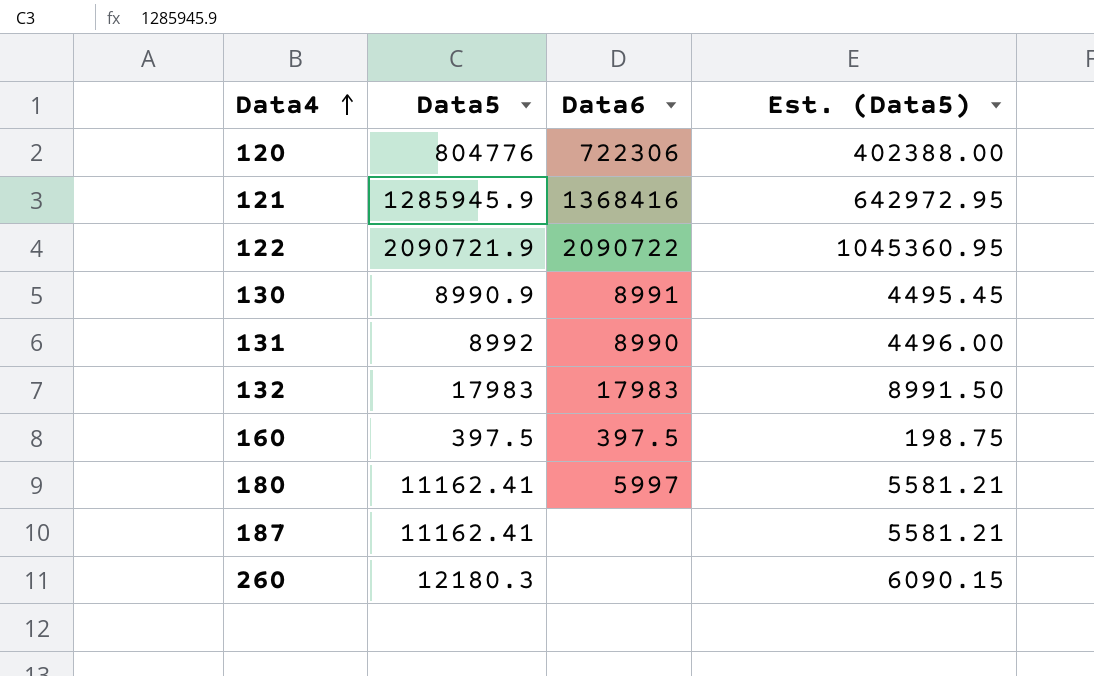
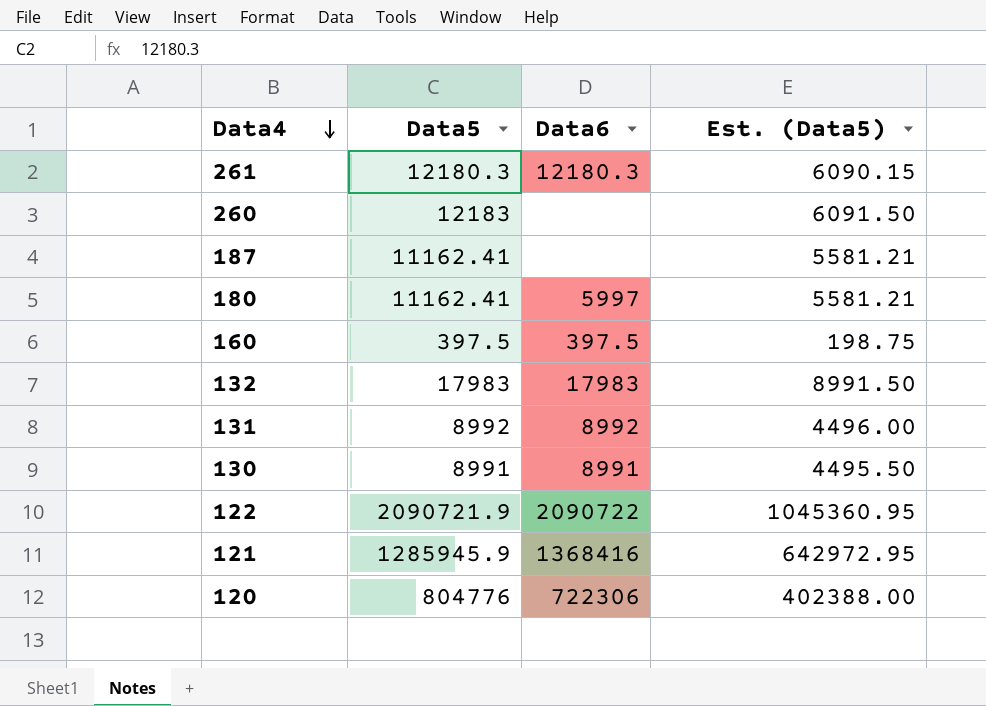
row order: Data4 ascending -> Data4 descending
row 261: none -> 12180.3 | 12180.3 | 6090.15
260 | Data5: 12180.3 -> 12183
260 | Est. (Data5): 6090.15 -> 6091.50
131 | Data6: 8990 -> 8992
130 | Data5: 8990.9 -> 8991
130 | Est. (Data5): 4495.45 -> 4495.50

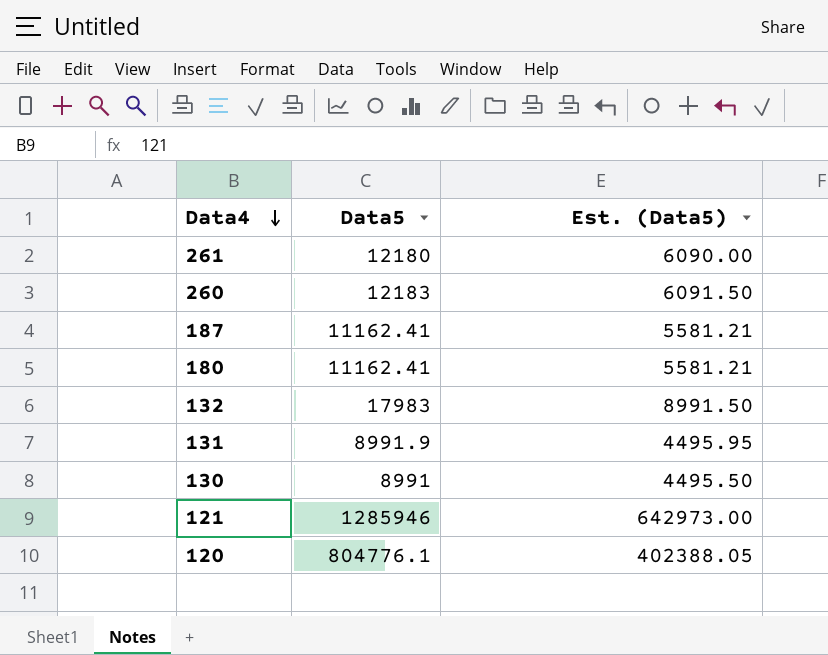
column Data6 | position: 3 -> none
row 160: 397.5 | 397.5 | 198.75 -> none
row 122: 2090721.9 | 2090722 | 1045360.95 -> none
261 | Data5: 12180.3 -> 12180
261 | Est. (Data5): 6090.15 -> 6090.00
131 | Data5: 8992 -> 8991.9
131 | Est. (Data5): 4496.00 -> 4495.95
121 | Data5: 1285945.9 -> 1285946
121 | Est. (Data5): 642972.95 -> 642973.00
120 | Data5: 804776 -> 804776.1
120 | Est. (Data5): 402388.00 -> 402388.05

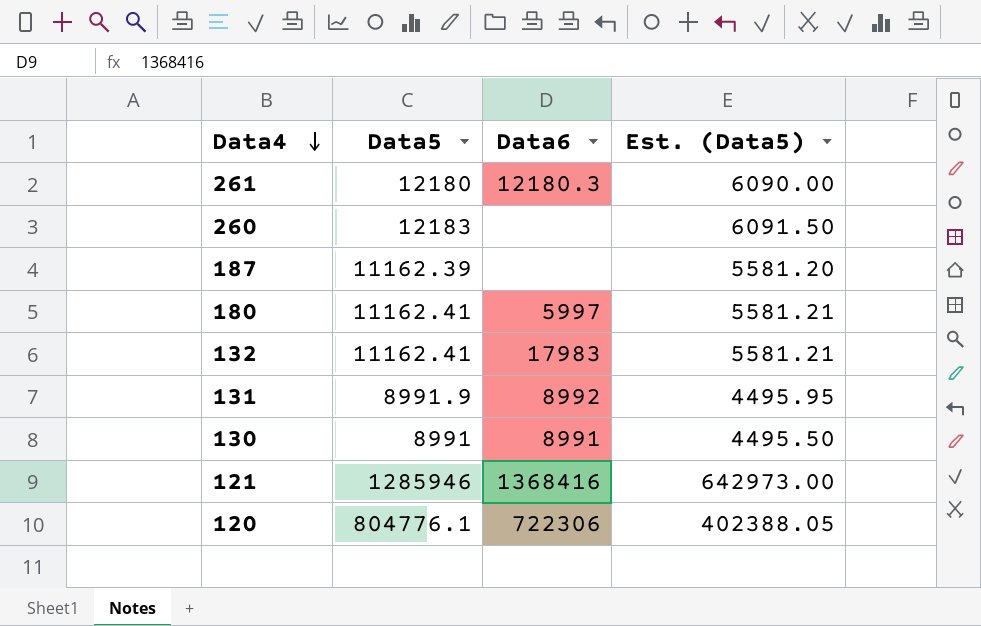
column Data6 | position: none -> 3
187 | Data5: 11162.41 -> 11162.39
187 | Est. (Data5): 5581.21 -> 5581.20
132 | Data5: 17983 -> 11162.41
132 | Est. (Data5): 8991.50 -> 5581.21

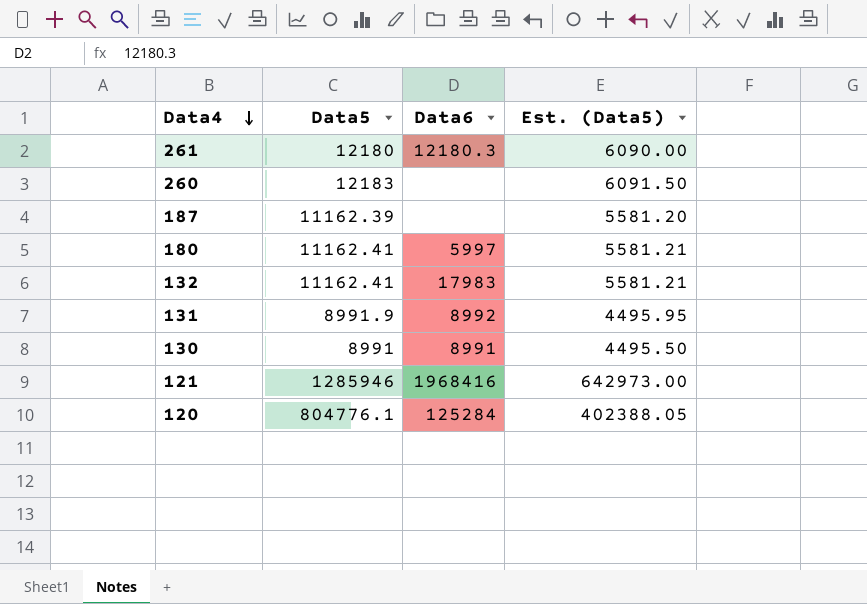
121 | Data6: 1368416 -> 1968416
120 | Data6: 722306 -> 125284

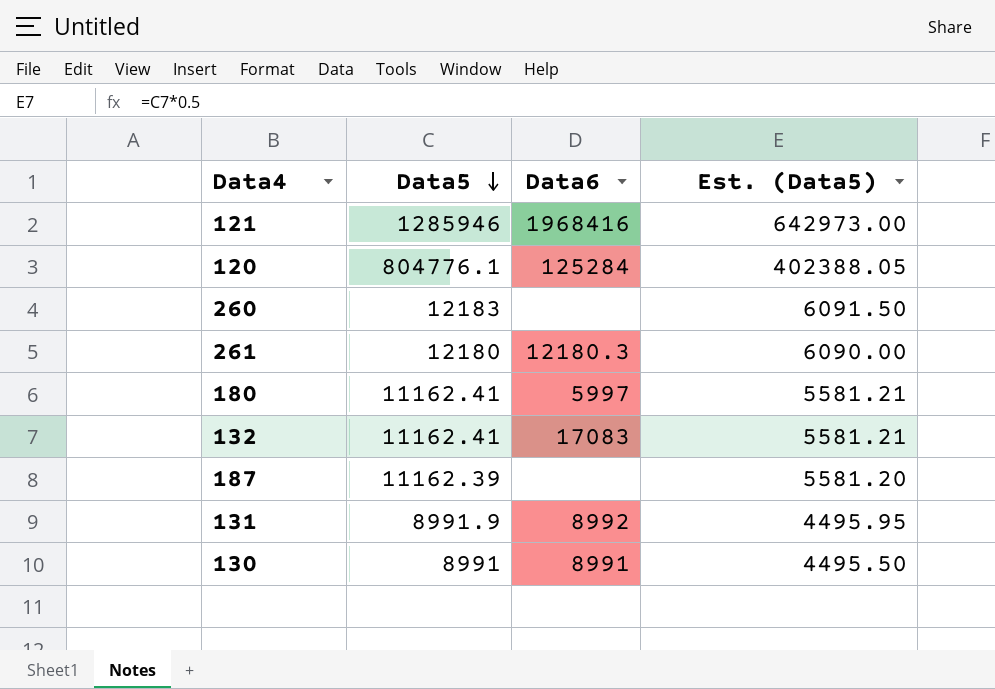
row order: Data4 descending -> Data5 descending
132 | Data6: 17983 -> 17083

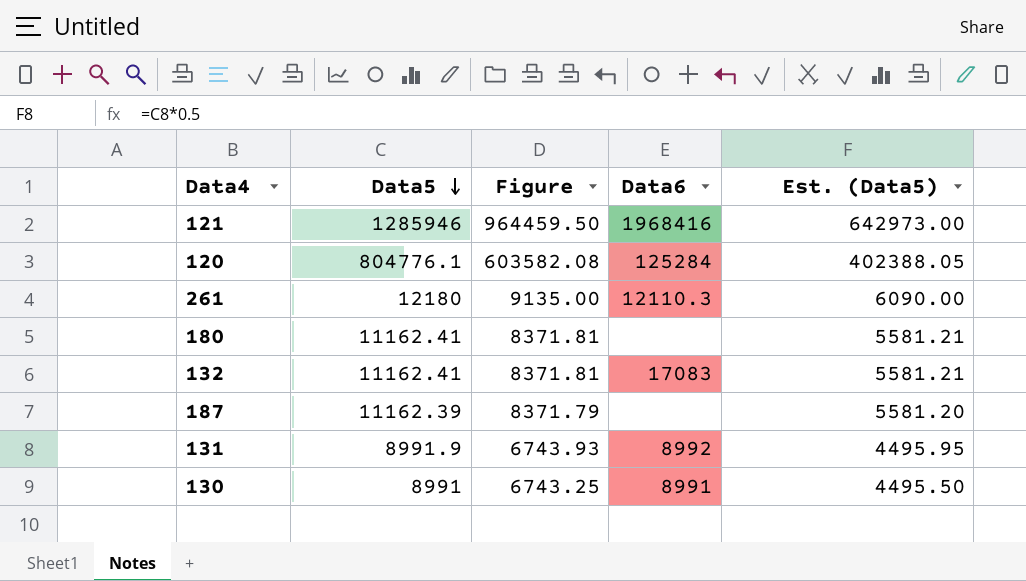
column Figure | formula: none -> [Data5] * 0.75
row 260: 12183 | none | 6091.50 -> none
261 | Data6: 12180.3 -> 12110.3
180 | Data6: 5997 -> none

